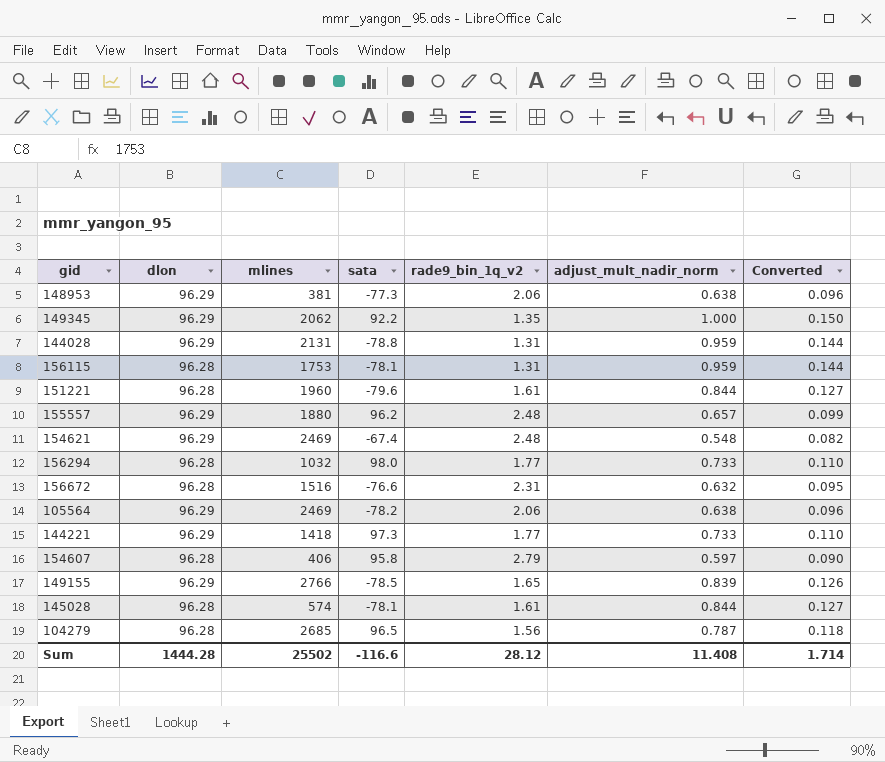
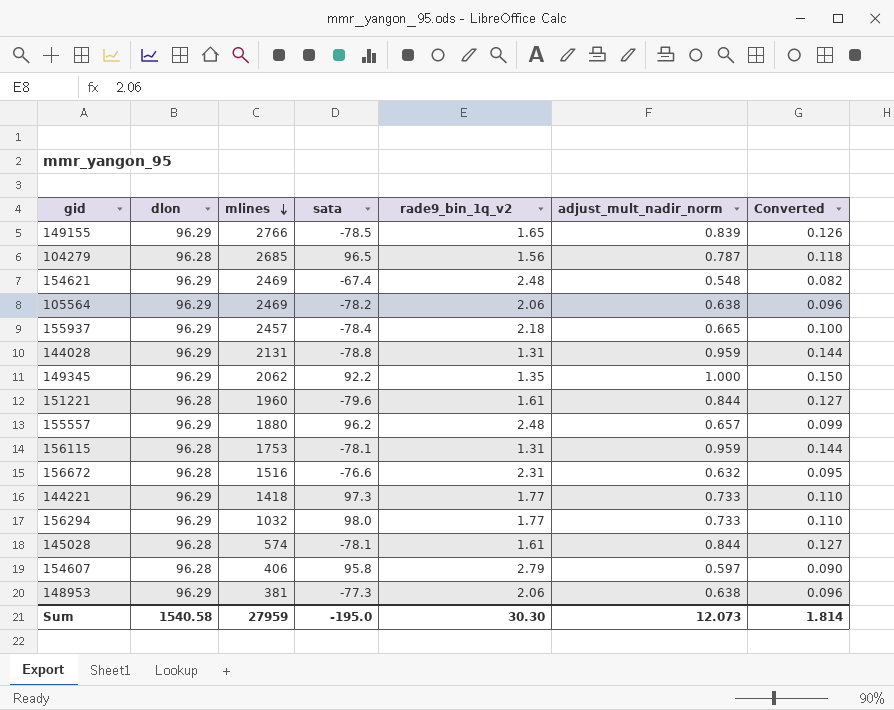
row order: none -> mlines descending
row 155937: none -> 96.29 | 2457 | -78.4 | 2.18 | 0.665 | 0.100
156294 | dlon: 96.28 -> 96.29
Sum | dlon: 1444.28 -> 1540.58
Sum | mlines: 25502 -> 27959
Sum | sata: -116.6 -> -195.0
Sum | rade9_bin_1q_v2: 28.12 -> 30.30
Sum | adjust_mult_nadir_norm: 11.408 -> 12.073
Sum | Converted: 1.714 -> 1.814

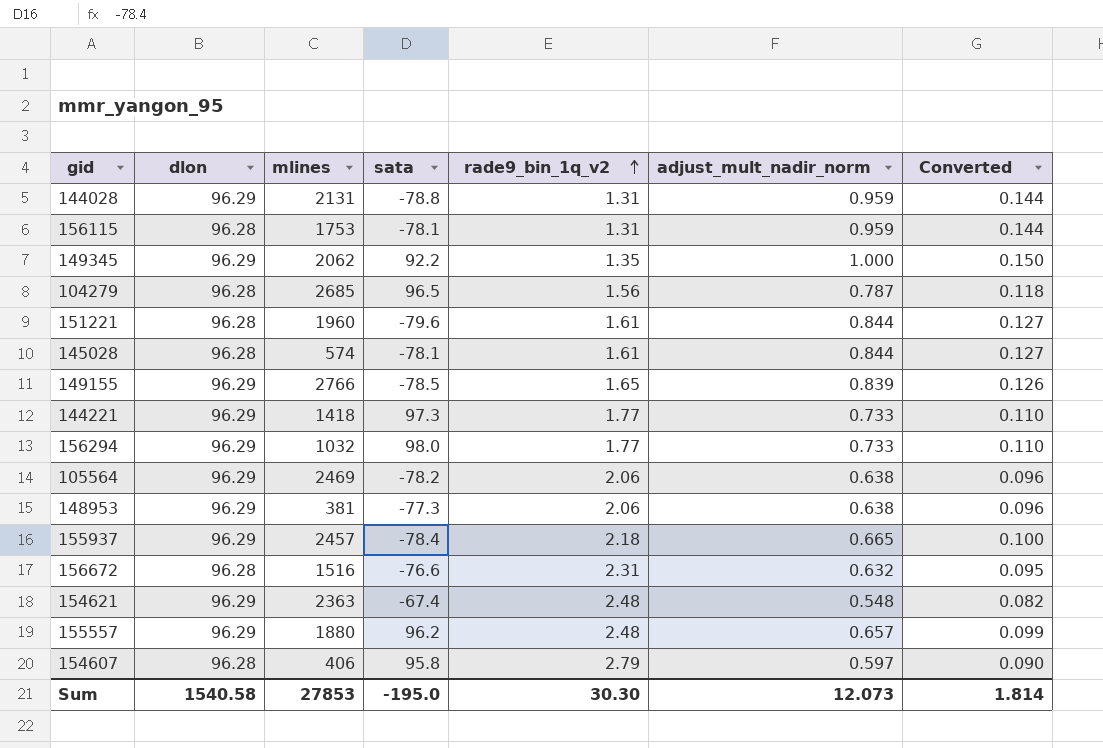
row order: mlines descending -> rade9_bin_1q_v2 ascending
154621 | mlines: 2469 -> 2363
Sum | mlines: 27959 -> 27853

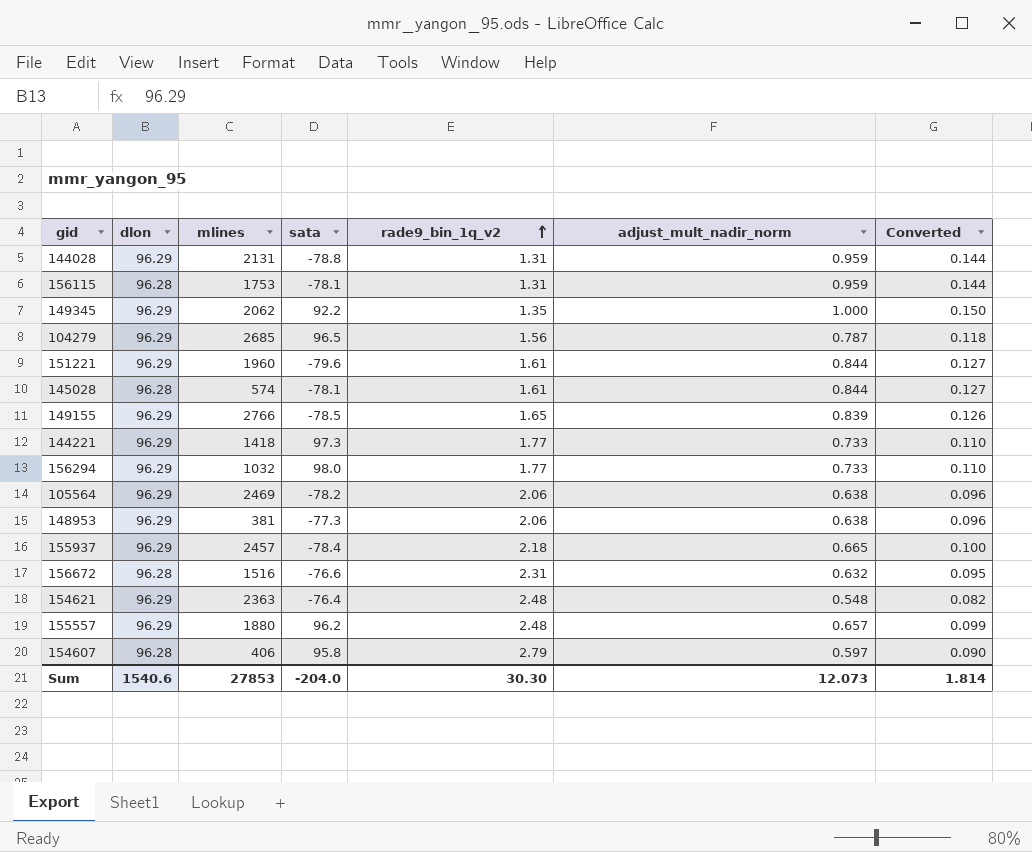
104279 | dlon: 96.28 -> 96.29
151221 | dlon: 96.28 -> 96.29
154621 | sata: -67.4 -> -76.4
Sum | dlon: 1540.58 -> 1540.6
Sum | sata: -195.0 -> -204.0

